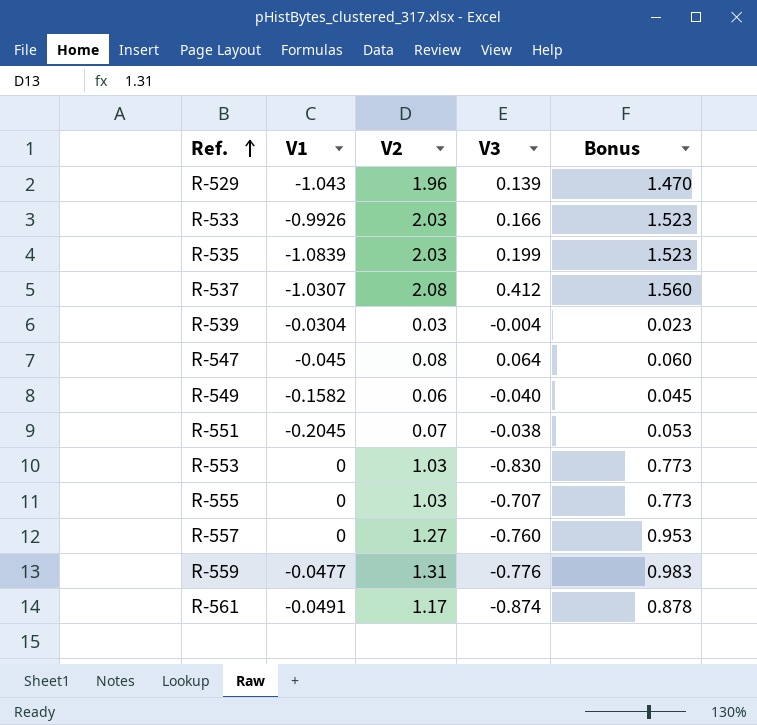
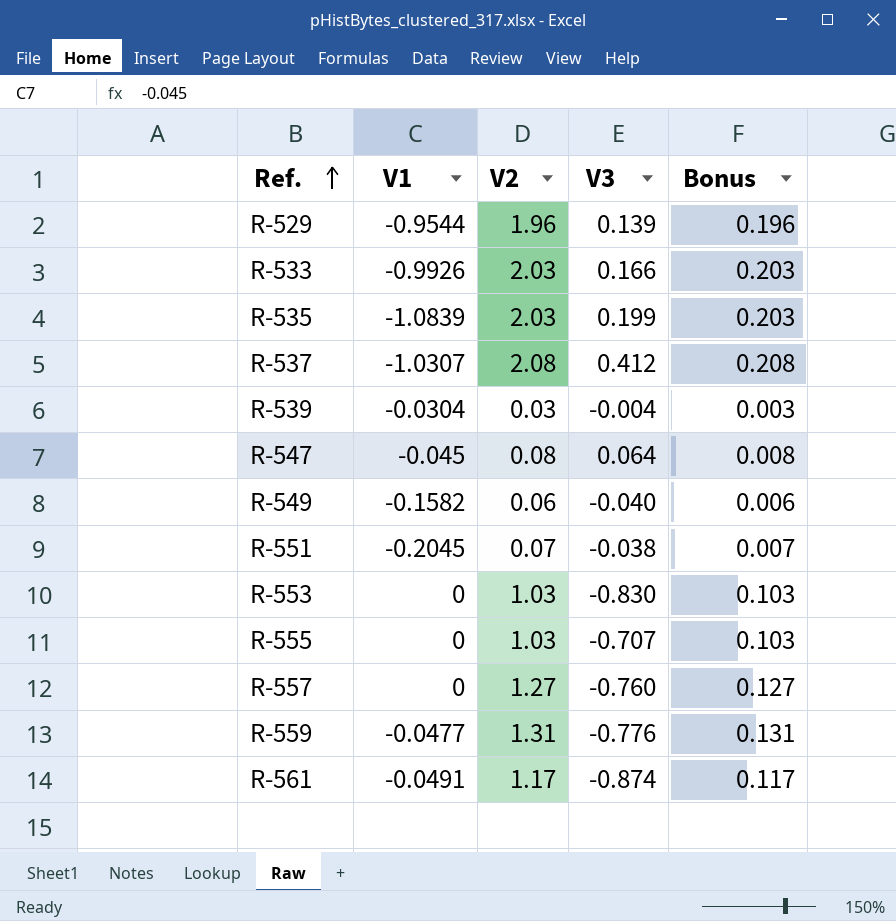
column Bonus | formula: [V2] * 0.75 -> [V2] * 0.1
R-529 | V1: -1.043 -> -0.9544

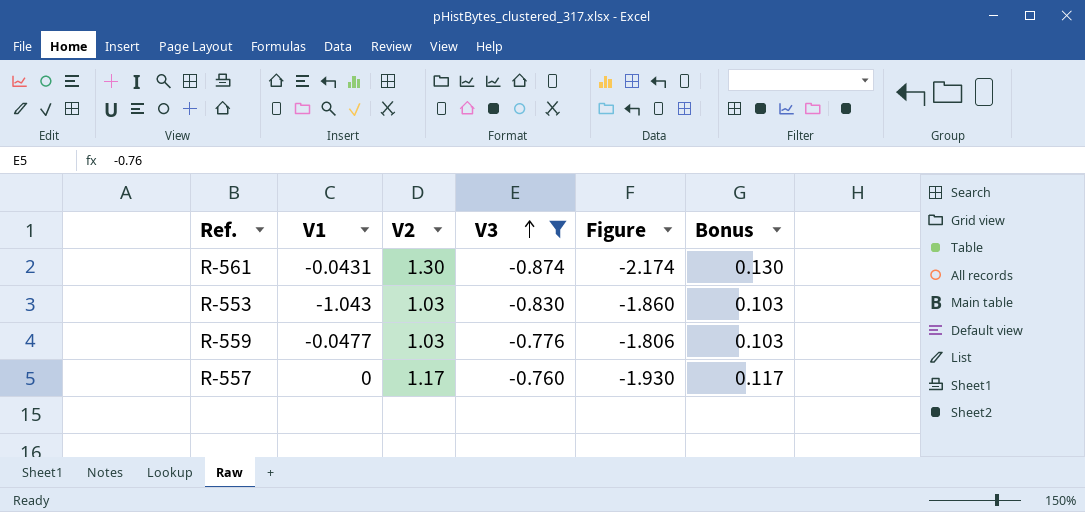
filter: none -> V3 <= -0.760
row order: Ref. ascending -> V3 ascending
column Figure | formula: none -> [V3] - [V2]
R-561 | V1: -0.0491 -> -0.0431
R-561 | V2: 1.17 -> 1.30
R-561 | Bonus: 0.117 -> 0.130
R-553 | V1: 0 -> -1.043
R-559 | V2: 1.31 -> 1.03
R-559 | Bonus: 0.131 -> 0.103
R-557 | V2: 1.27 -> 1.17
R-557 | Bonus: 0.127 -> 0.117

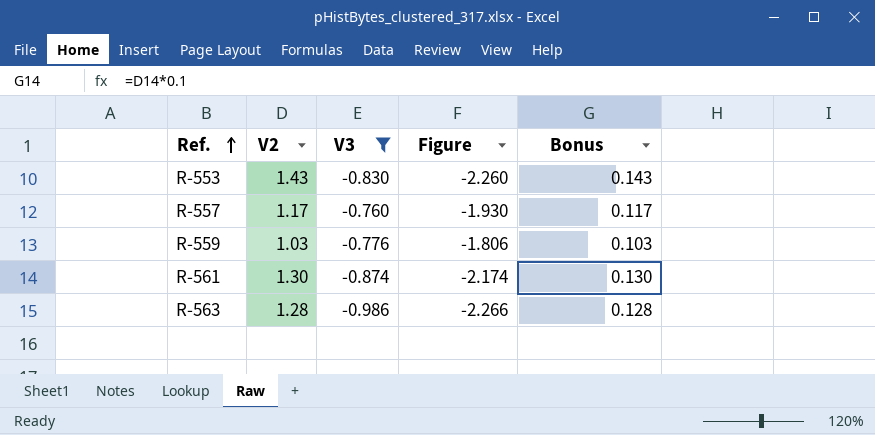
row order: V3 ascending -> Ref. ascending
column V1 | position: 2 -> none
R-553 | V2: 1.03 -> 1.43
R-553 | Figure: -1.860 -> -2.260
R-553 | Bonus: 0.103 -> 0.143
row R-563: none -> 1.28 | -0.986 | -2.266 | 0.128

